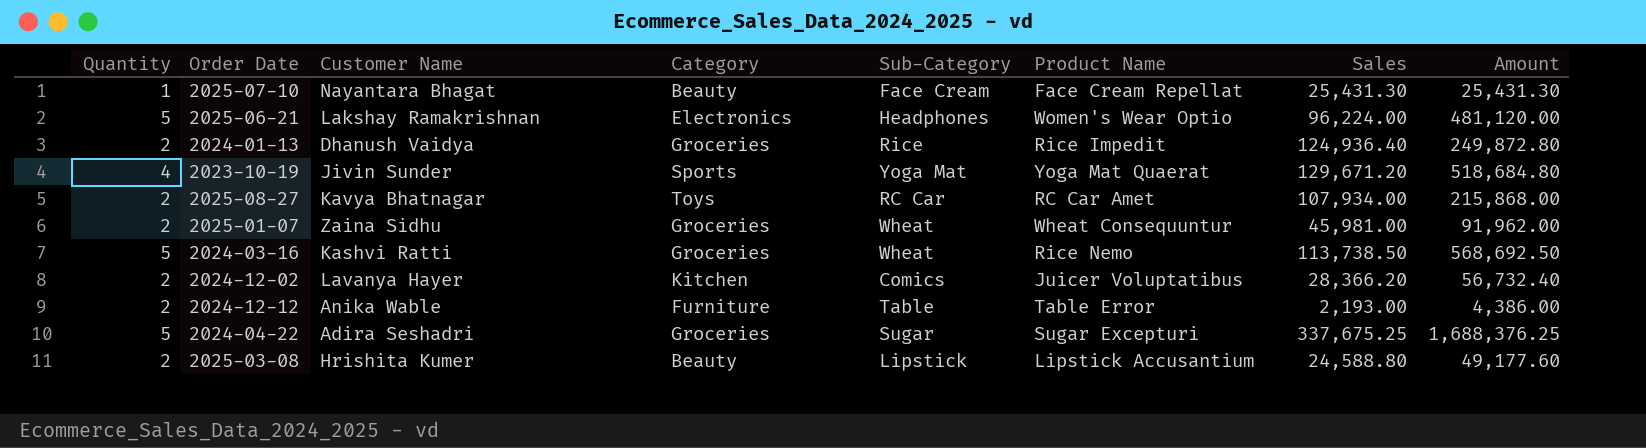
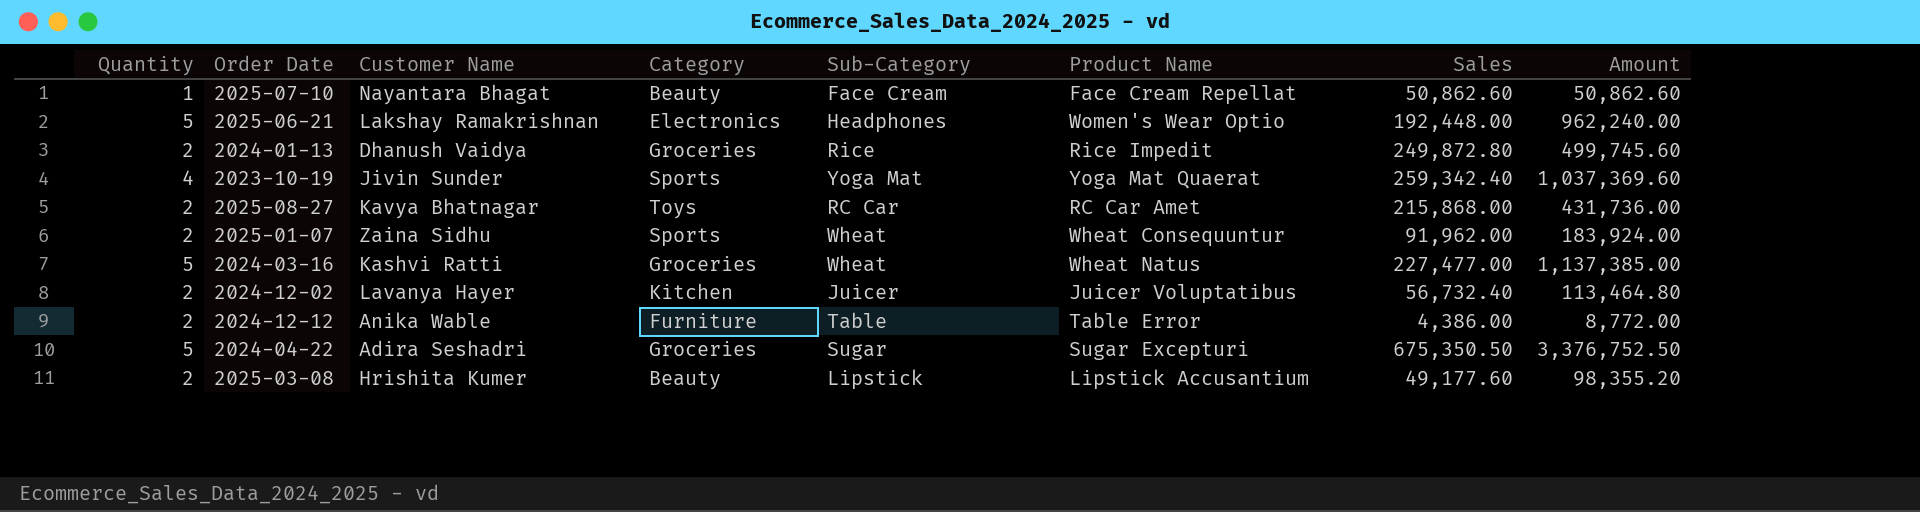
2025-07-10 | Sales: 25,431.30 -> 50,862.60
2025-07-10 | Amount: 25,431.30 -> 50,862.60
2025-06-21 | Sales: 96,224.00 -> 192,448.00
2025-06-21 | Amount: 481,120.00 -> 962,240.00
2024-01-13 | Sales: 124,936.40 -> 249,872.80
2024-01-13 | Amount: 249,872.80 -> 499,745.60
2023-10-19 | Sales: 129,671.20 -> 259,342.40
2023-10-19 | Amount: 518,684.80 -> 1,037,369.60
2025-08-27 | Sales: 107,934.00 -> 215,868.00
2025-08-27 | Amount: 215,868.00 -> 431,736.00
2025-01-07 | Category: Groceries -> Sports
2025-01-07 | Sales: 45,981.00 -> 91,962.00
2025-01-07 | Amount: 91,962.00 -> 183,924.00
2024-03-16 | Product Name: Rice Nemo -> Wheat Natus
2024-03-16 | Sales: 113,738.50 -> 227,477.00
2024-03-16 | Amount: 568,692.50 -> 1,137,385.00
2024-12-02 | Sub-Category: Comics -> Juicer
2024-12-02 | Sales: 28,366.20 -> 56,732.40
2024-12-02 | Amount: 56,732.40 -> 113,464.80
2024-12-12 | Sales: 2,193.00 -> 4,386.00
2024-12-12 | Amount: 4,386.00 -> 8,772.00
2024-04-22 | Sales: 337,675.25 -> 675,350.50
2024-04-22 | Amount: 1,688,376.25 -> 3,376,752.50
2025-03-08 | Sales: 24,588.80 -> 49,177.60
2025-03-08 | Amount: 49,177.60 -> 98,355.20

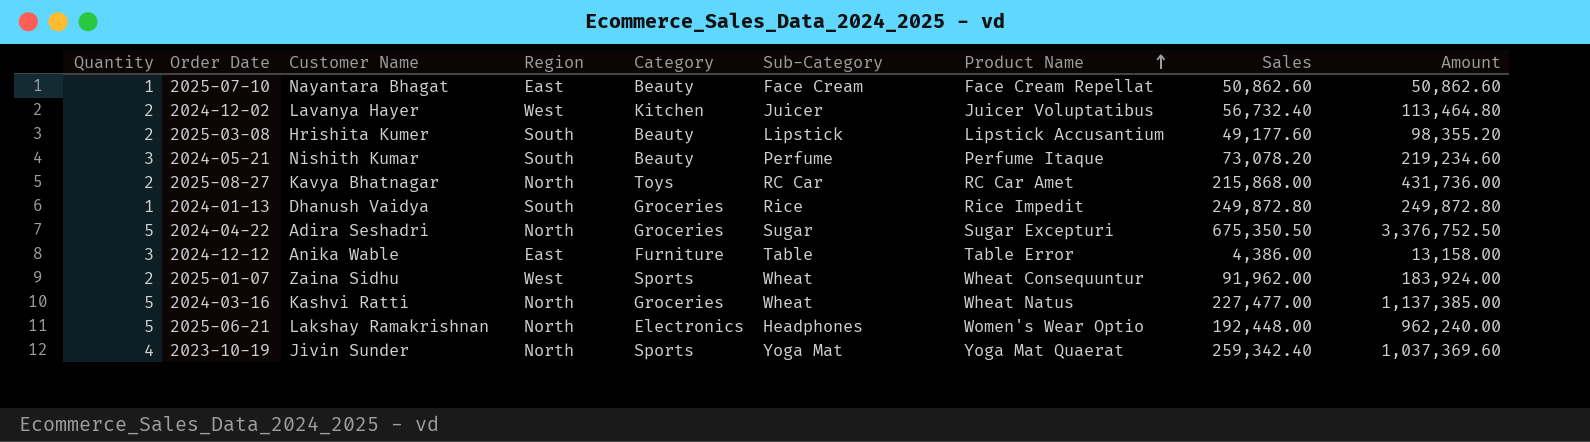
row order: none -> Product Name ascending
column Region | position: none -> 4
row 2024-05-21: none -> 3 | Nishith Kumar | South | Beauty | Perfume | Perfume Itaque | 73,078.20 | 219,234.60
2024-01-13 | Quantity: 2 -> 1
2024-01-13 | Amount: 499,745.60 -> 249,872.80
2024-12-12 | Quantity: 2 -> 3
2024-12-12 | Amount: 8,772.00 -> 13,158.00

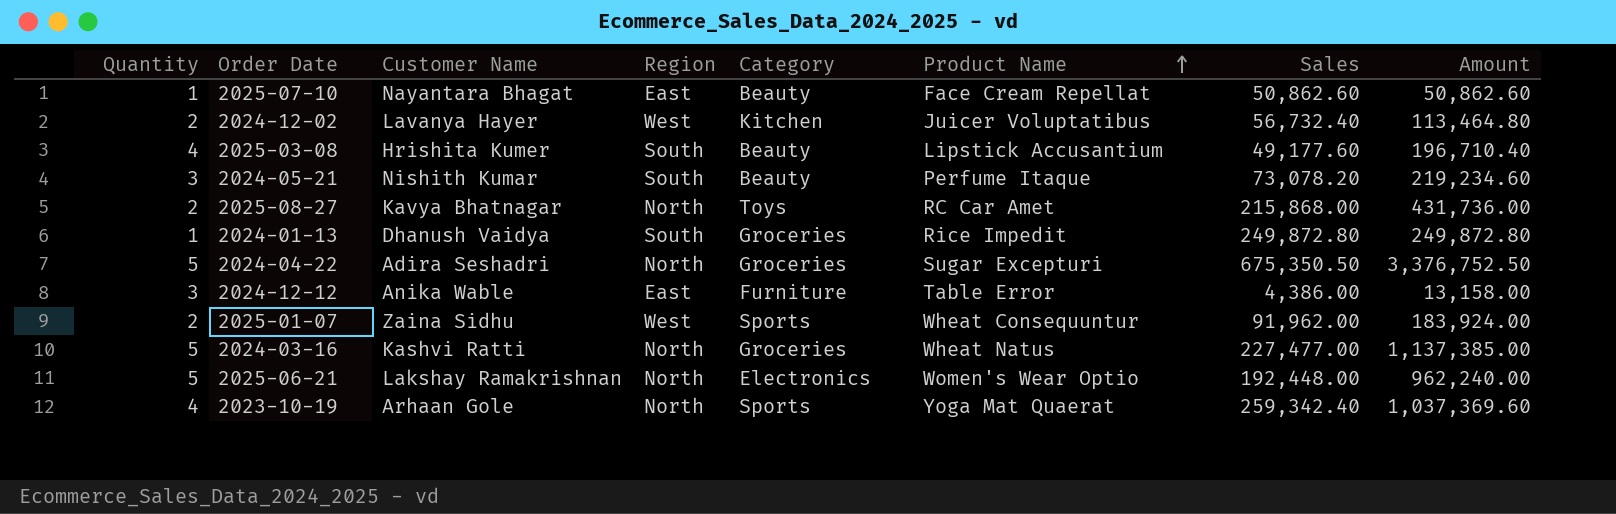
column Sub-Category | position: 6 -> none
2025-03-08 | Quantity: 2 -> 4
2025-03-08 | Amount: 98,355.20 -> 196,710.40
2023-10-19 | Customer Name: Jivin Sunder -> Arhaan Gole

